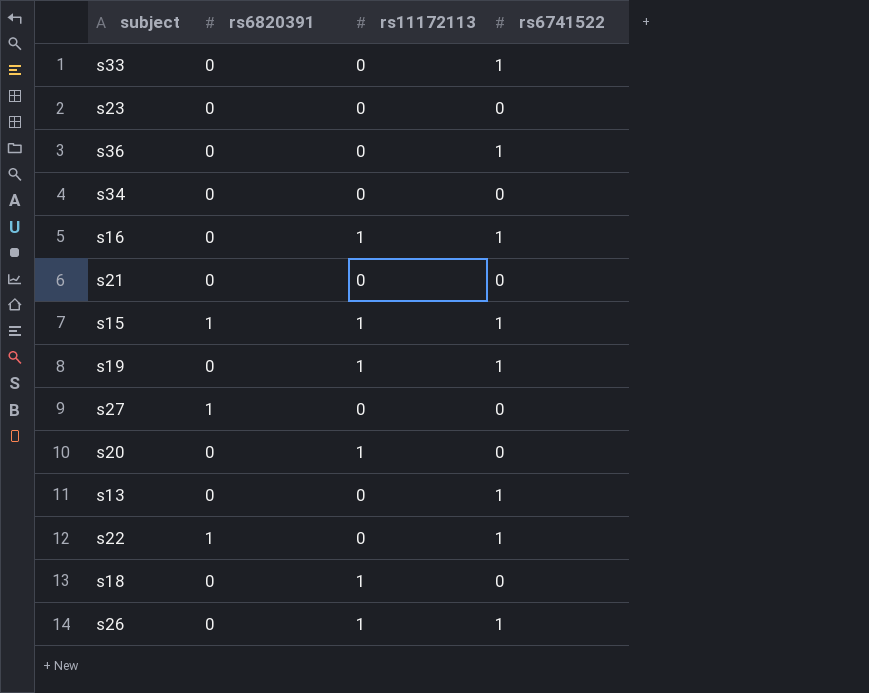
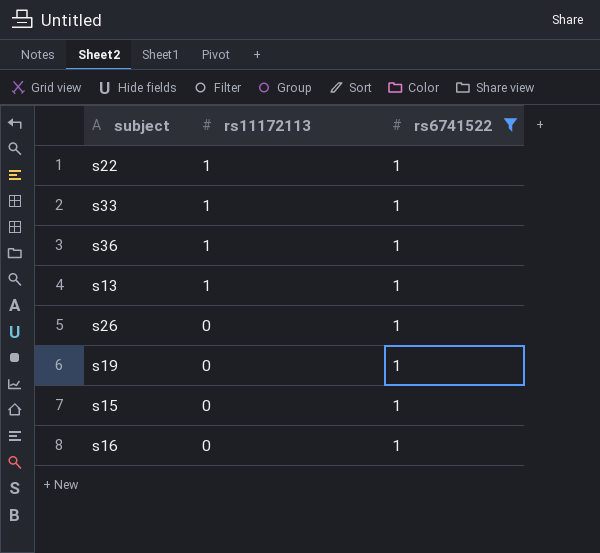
filter: none -> rs6741522 = 1
row order: none -> rs11172113 descending
column rs6820391 | position: 2 -> none
s22 | rs11172113: 0 -> 1
s33 | rs11172113: 0 -> 1
s36 | rs11172113: 0 -> 1
s13 | rs11172113: 0 -> 1
s26 | rs11172113: 1 -> 0
s19 | rs11172113: 1 -> 0
s15 | rs11172113: 1 -> 0
s16 | rs11172113: 1 -> 0

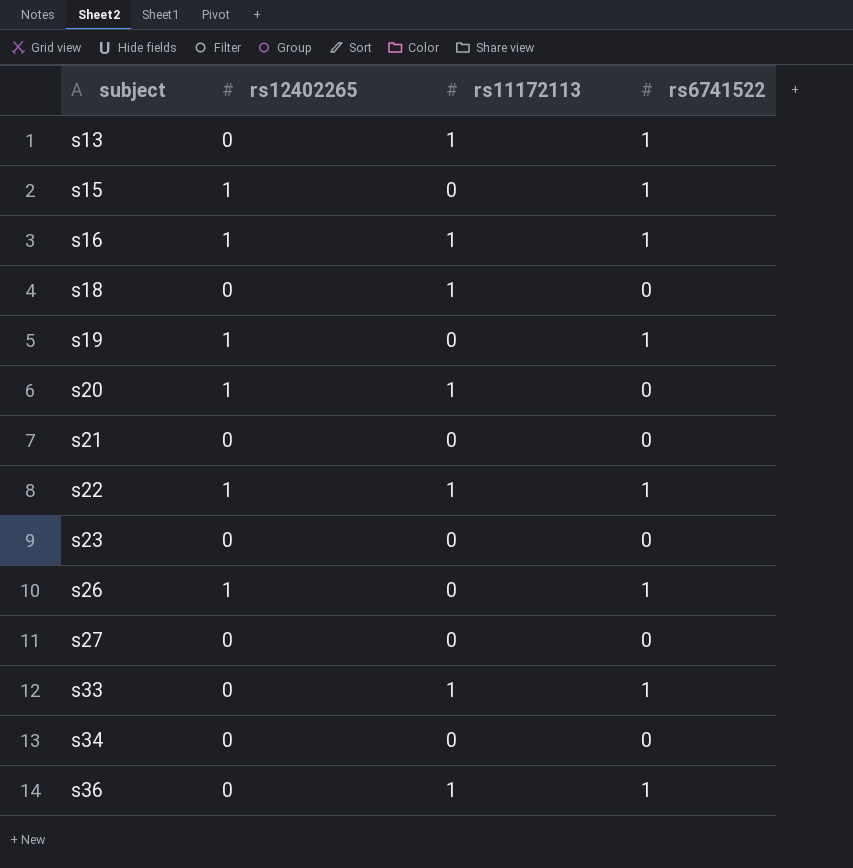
filter: rs6741522 = 1 -> none
row order: rs11172113 descending -> subject ascending
column rs12402265 | position: none -> 2
s16 | rs11172113: 0 -> 1

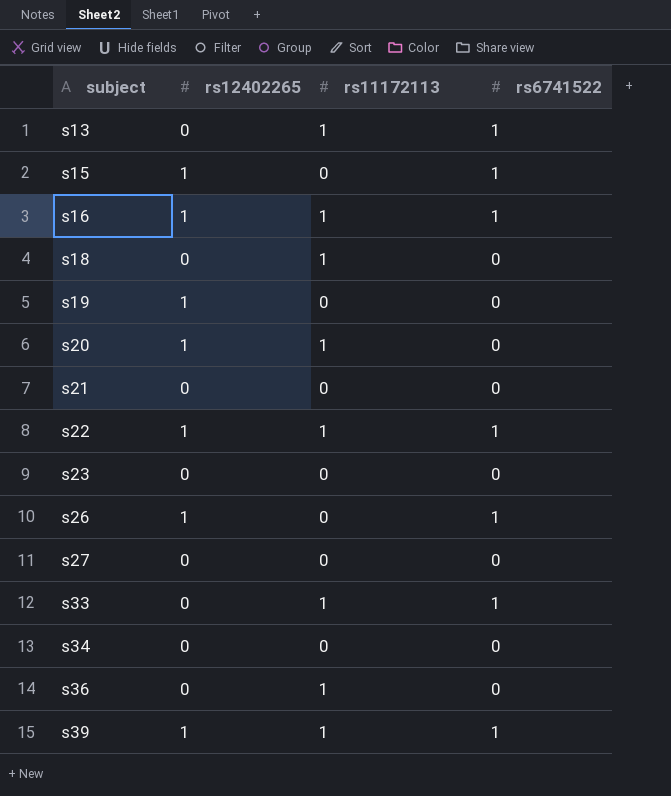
s19 | rs6741522: 1 -> 0
s36 | rs6741522: 1 -> 0
row s39: none -> 1 | 1 | 1

